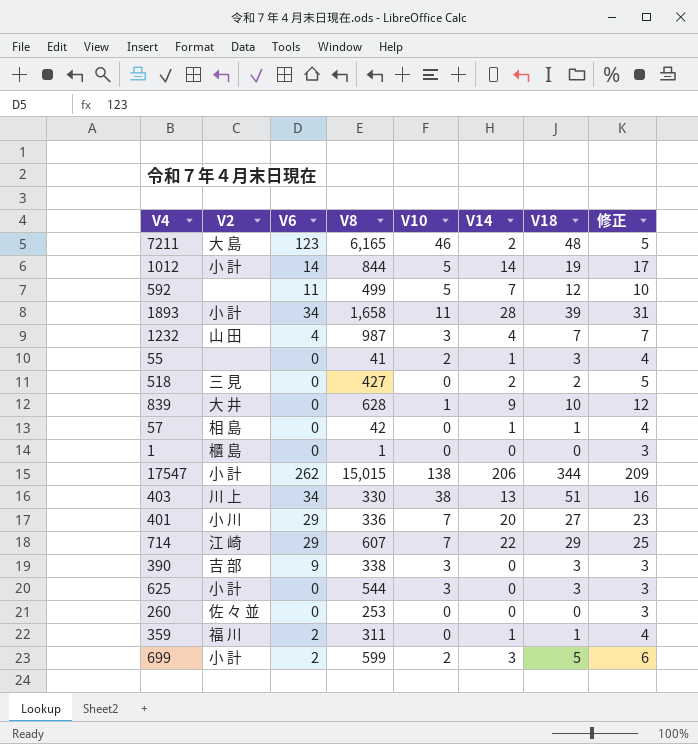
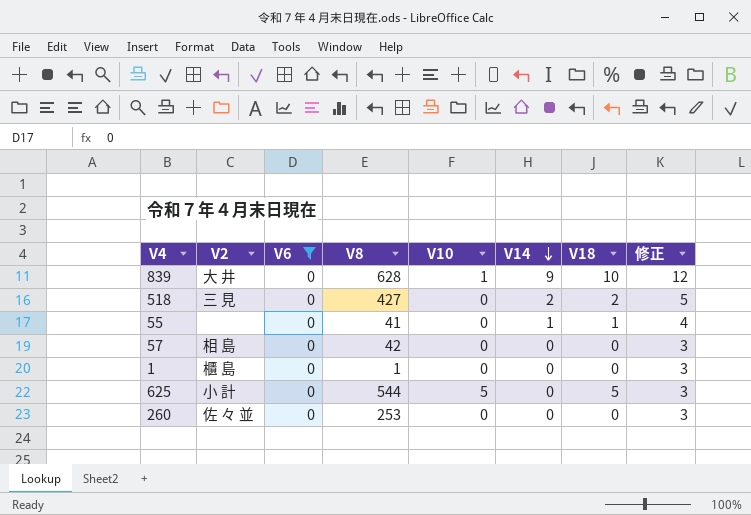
filter: none -> V6 = 0
row order: none -> V14 descending
55 | V10: 2 -> 0
55 | V18: 3 -> 1
57 | V14: 1 -> 0
57 | V18: 1 -> 0
57 | 修正: 4 -> 3
625 | V10: 3 -> 5
625 | V18: 3 -> 5

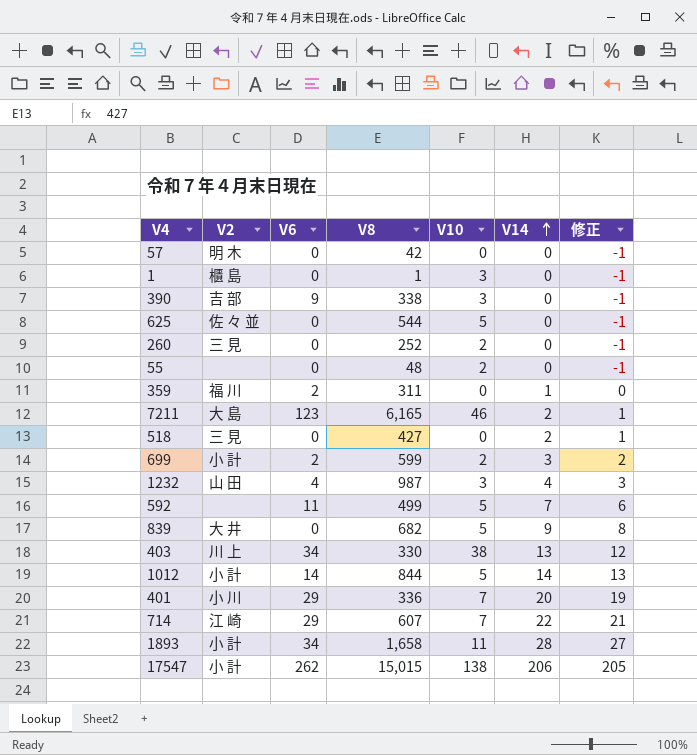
filter: V6 = 0 -> none
row order: V14 descending -> V14 ascending
column V18 | formula: [V10] + [V14] -> none
column 修正 | formula: [V14] + 3 -> [V14] - 1
57 | V2: 相 島 -> 明 木
1 | V10: 0 -> 3
625 | V2: 小 計 -> 佐 々 並
260 | V2: 佐 々 並 -> 三 見
260 | V8: 253 -> 252
260 | V10: 0 -> 2
55 | V8: 41 -> 48
55 | V10: 0 -> 2
55 | V14: 1 -> 0
839 | V8: 628 -> 682
839 | V10: 1 -> 5

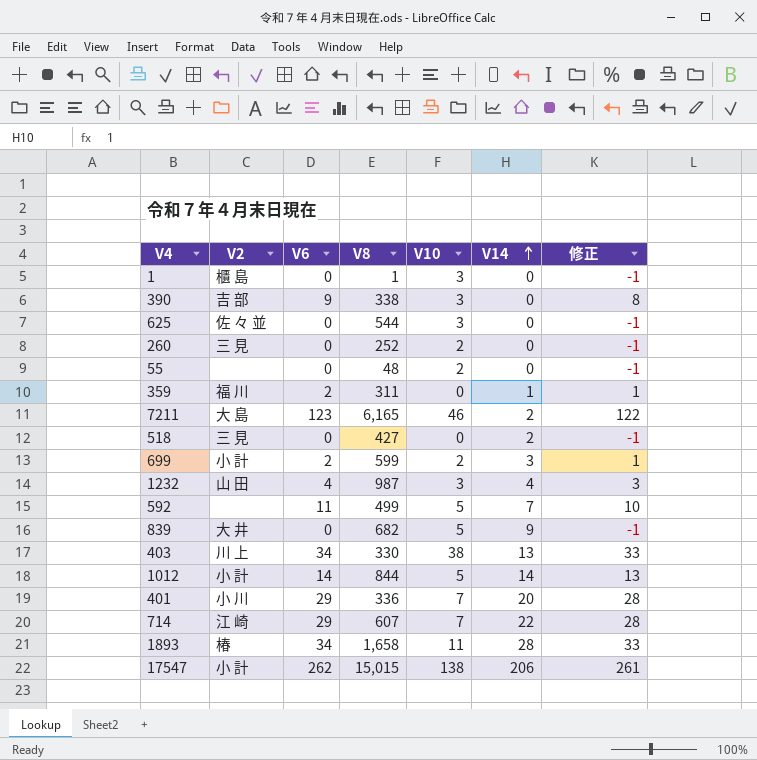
column 修正 | formula: [V14] - 1 -> [V6] - 1
row 57: 明 木 | 0 | 42 | 0 | 0 | -1 -> none
625 | V10: 5 -> 3
1893 | V2: 小 計 -> 椿

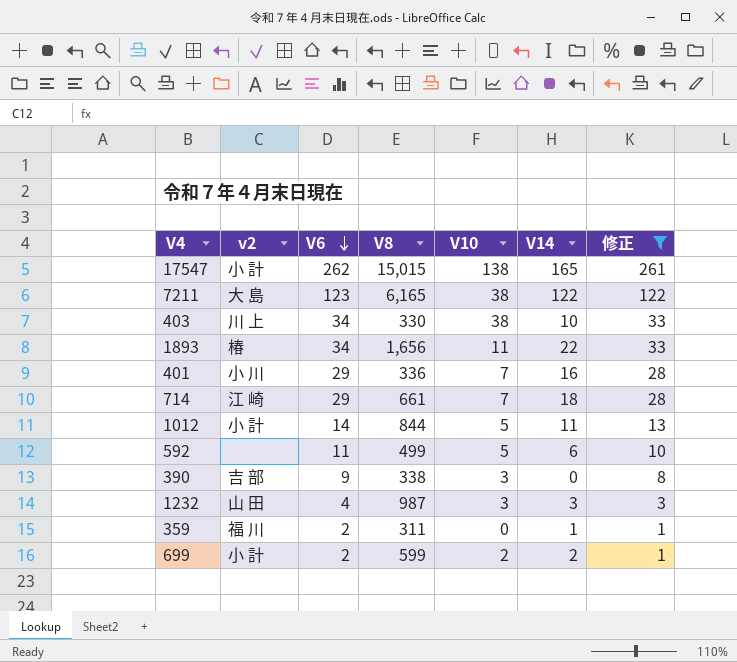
filter: none -> 修正 != -1
row order: V14 ascending -> V6 descending
column name: V2 -> v2
17547 | V14: 206 -> 165
7211 | V10: 46 -> 38
7211 | V14: 2 -> 122
403 | V14: 13 -> 10
1893 | V8: 1,658 -> 1,656
1893 | V14: 28 -> 22
401 | V14: 20 -> 16
714 | V8: 607 -> 661
714 | V14: 22 -> 18
1012 | V14: 14 -> 11
592 | V14: 7 -> 6
1232 | V14: 4 -> 3
699 | V14: 3 -> 2

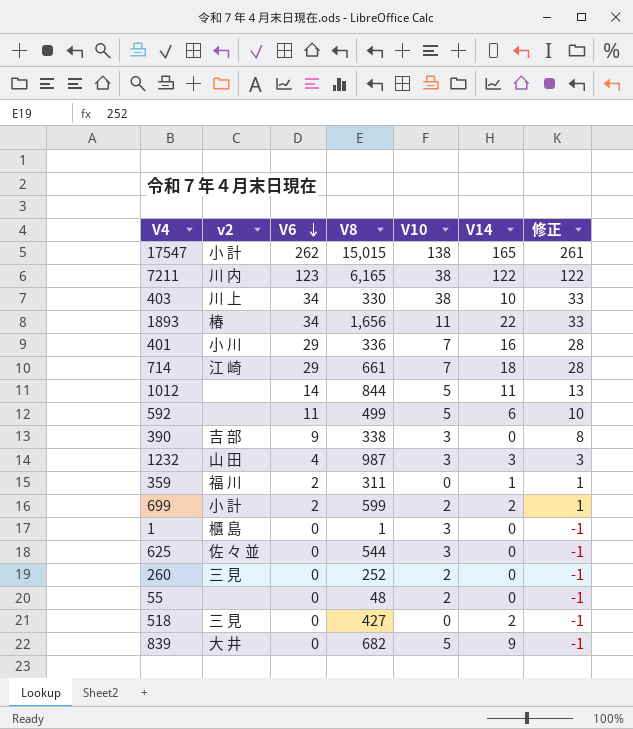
filter: 修正 != -1 -> none
7211 | v2: 大 島 -> 川 内
1012 | v2: 小 計 -> none

